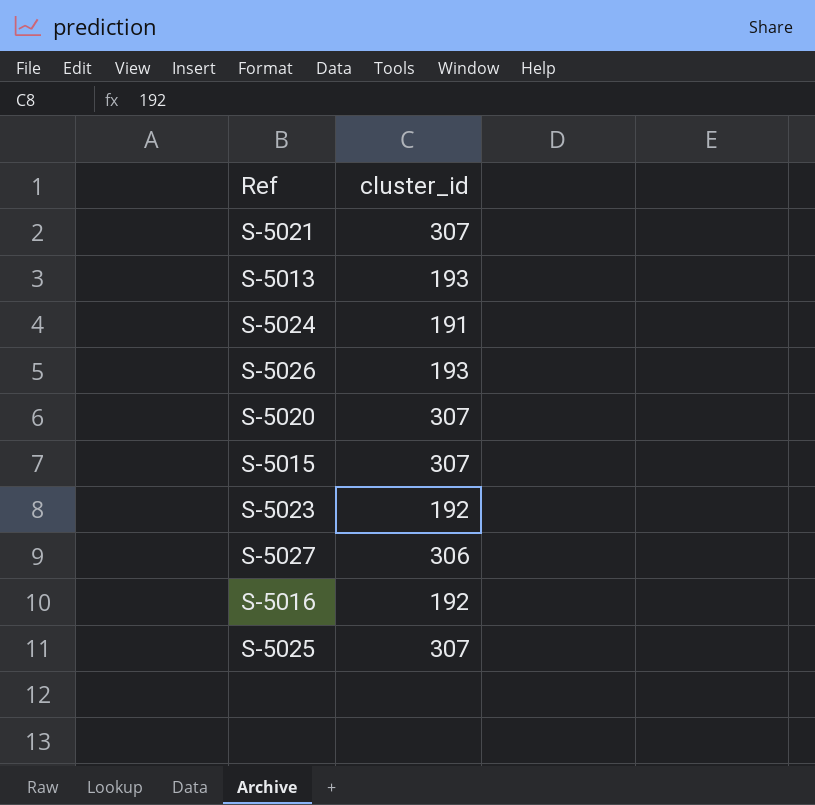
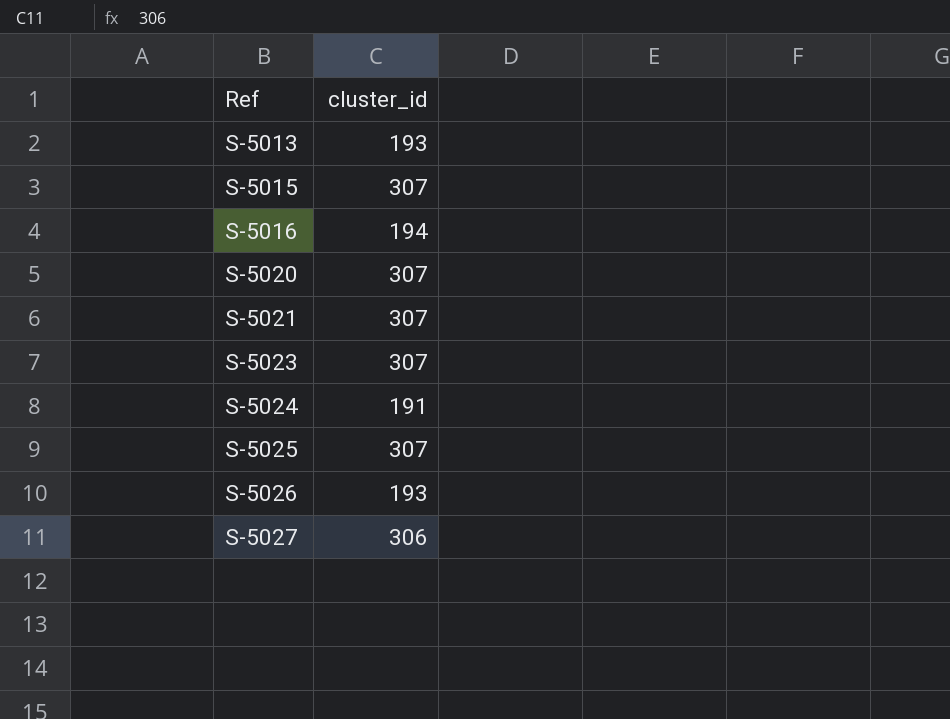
row order: none -> Ref ascending
S-5016 | cluster_id: 192 -> 194
S-5023 | cluster_id: 192 -> 307

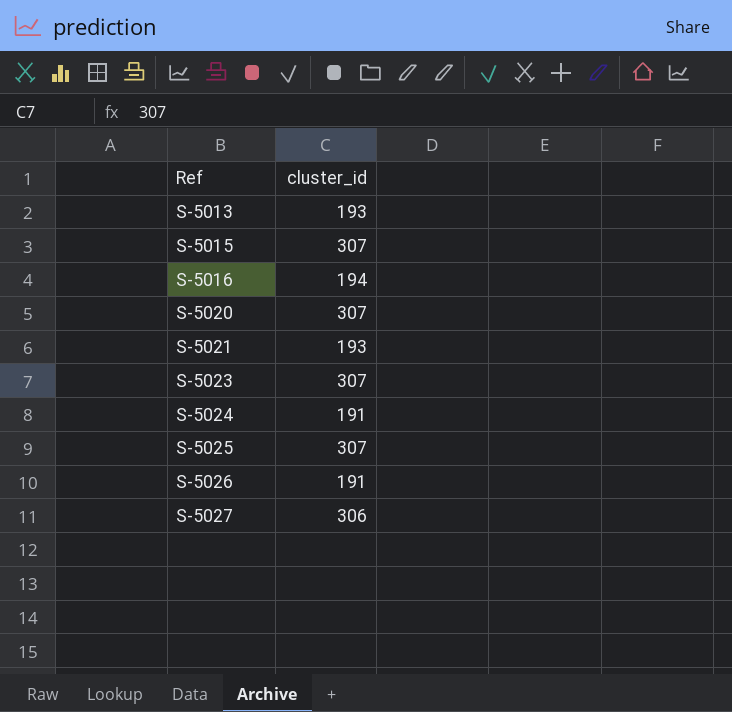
S-5021 | cluster_id: 307 -> 193
S-5026 | cluster_id: 193 -> 191

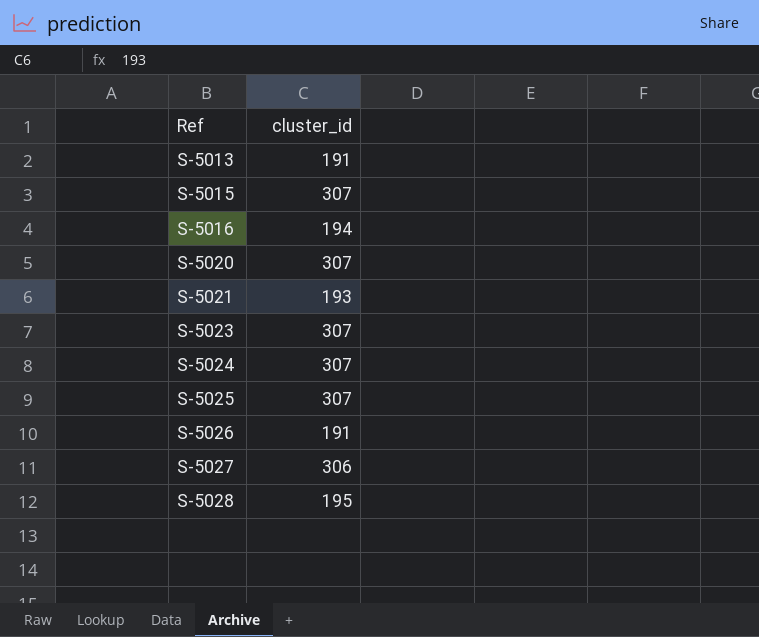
S-5013 | cluster_id: 193 -> 191
S-5024 | cluster_id: 191 -> 307
row S-5028: none -> 195

